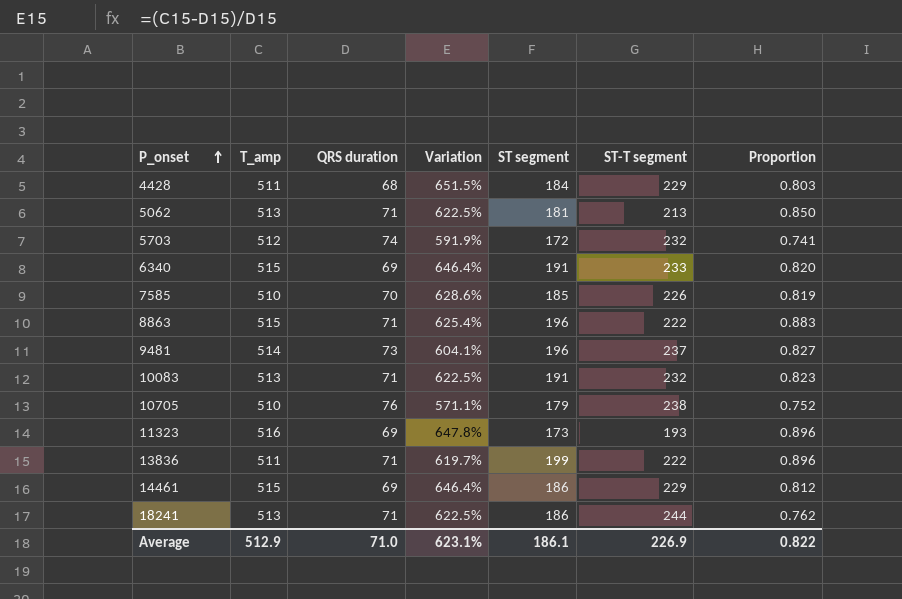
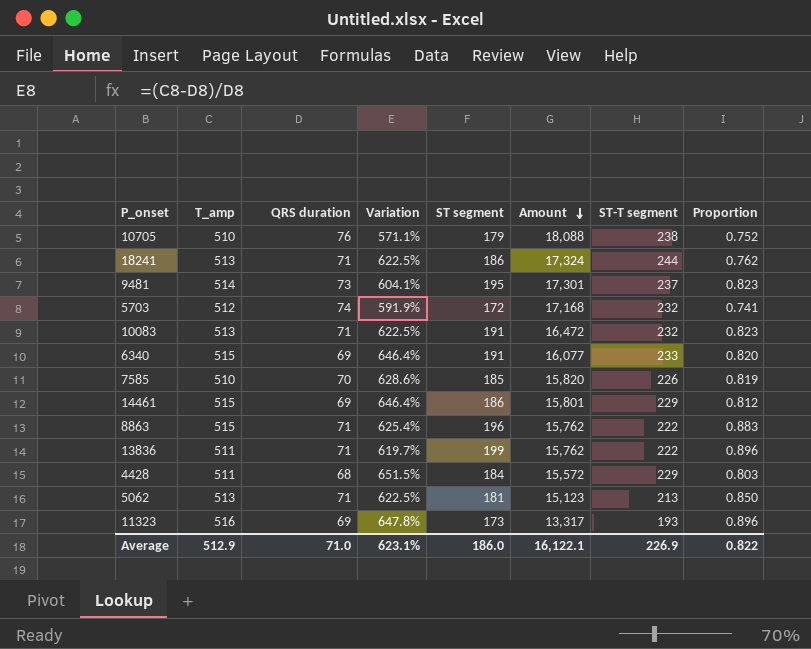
row order: P_onset ascending -> Amount descending
column Amount | formula: none -> [QRS duration] * [ST-T segment]
9481 | ST segment: 196 -> 195
9481 | Proportion: 0.827 -> 0.823
Average | ST segment: 186.1 -> 186.0

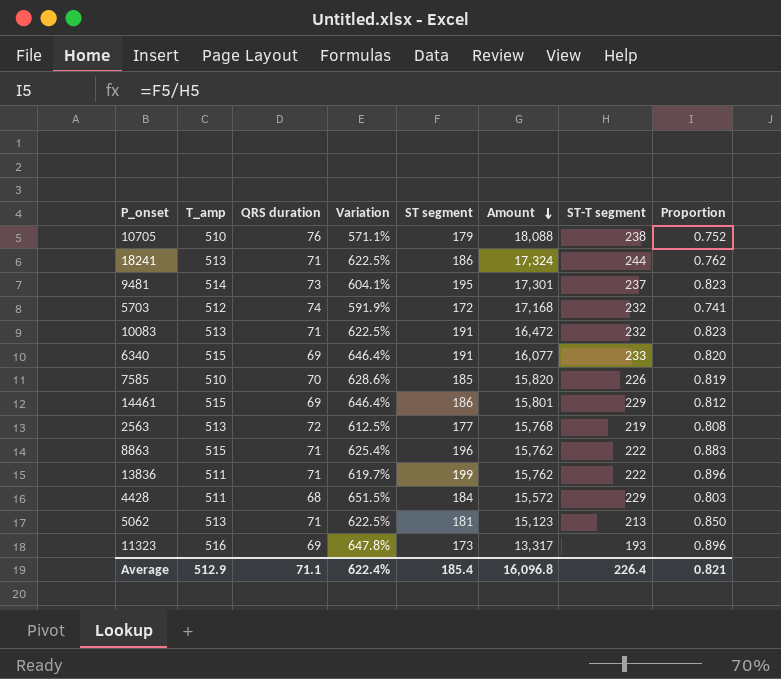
row 2563: none -> 513 | 72 | 612.5% | 177 | 15,768 | 219 | 0.808
Average | QRS duration: 71.0 -> 71.1
Average | Variation: 623.1% -> 622.4%
Average | ST segment: 186.0 -> 185.4
Average | Amount: 16,122.1 -> 16,096.8
Average | ST-T segment: 226.9 -> 226.4
Average | Proportion: 0.822 -> 0.821

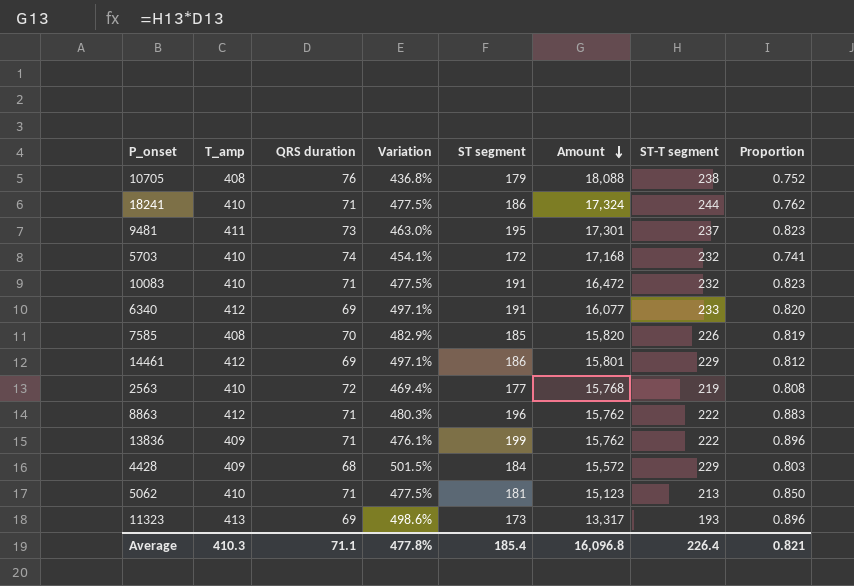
10705 | T_amp: 510 -> 408
10705 | Variation: 571.1% -> 436.8%
18241 | T_amp: 513 -> 410
18241 | Variation: 622.5% -> 477.5%
9481 | T_amp: 514 -> 411
9481 | Variation: 604.1% -> 463.0%
5703 | T_amp: 512 -> 410
5703 | Variation: 591.9% -> 454.1%
10083 | T_amp: 513 -> 410
10083 | Variation: 622.5% -> 477.5%
6340 | T_amp: 515 -> 412
6340 | Variation: 646.4% -> 497.1%
7585 | T_amp: 510 -> 408
7585 | Variation: 628.6% -> 482.9%
14461 | T_amp: 515 -> 412
14461 | Variation: 646.4% -> 497.1%
2563 | T_amp: 513 -> 410
2563 | Variation: 612.5% -> 469.4%
8863 | T_amp: 515 -> 412
8863 | Variation: 625.4% -> 480.3%
13836 | T_amp: 511 -> 409
13836 | Variation: 619.7% -> 476.1%
4428 | T_amp: 511 -> 409
4428 | Variation: 651.5% -> 501.5%
5062 | T_amp: 513 -> 410
5062 | Variation: 622.5% -> 477.5%
11323 | T_amp: 516 -> 413
11323 | Variation: 647.8% -> 498.6%
Average | T_amp: 512.9 -> 410.3
Average | Variation: 622.4% -> 477.8%

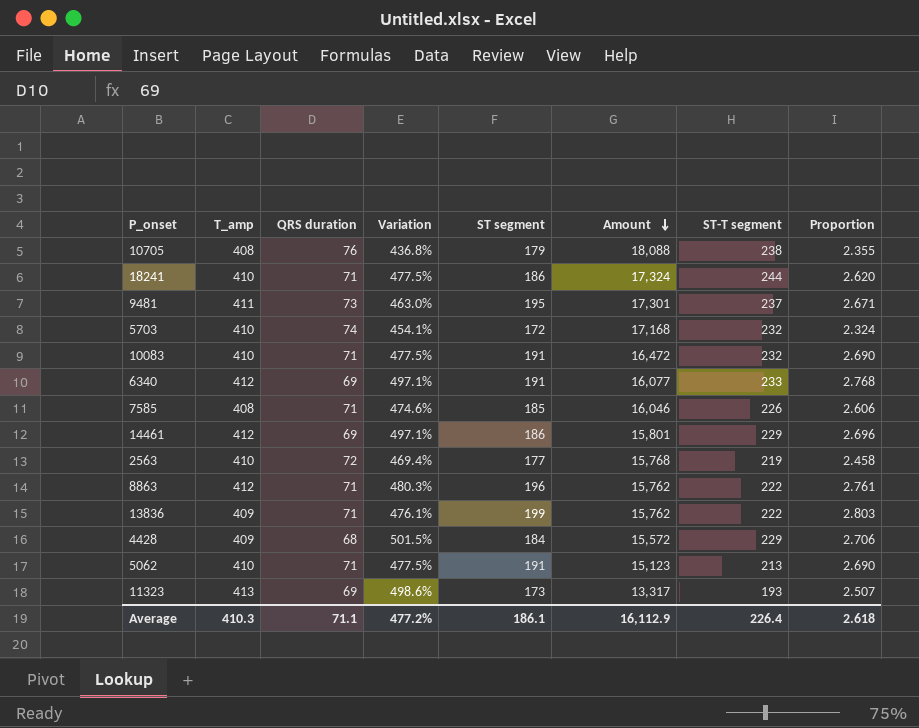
column Proportion | formula: [ST segment] / [ST-T segment] -> [ST segment] / [QRS duration]
7585 | QRS duration: 70 -> 71
7585 | Variation: 482.9% -> 474.6%
7585 | Amount: 15,820 -> 16,046
5062 | ST segment: 181 -> 191
Average | Variation: 477.8% -> 477.2%
Average | ST segment: 185.4 -> 186.1
Average | Amount: 16,096.8 -> 16,112.9
Average | Proportion: 0.821 -> 2.618

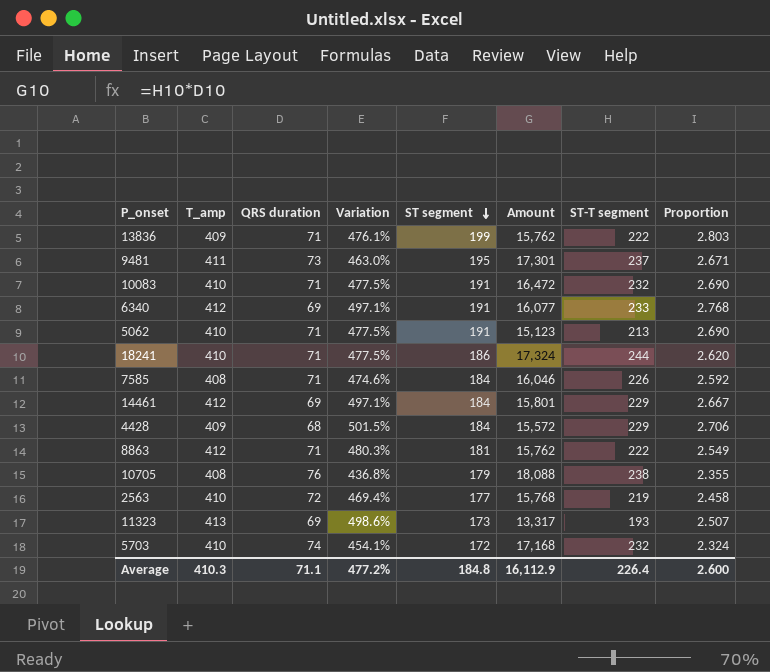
row order: Amount descending -> ST segment descending
7585 | ST segment: 185 -> 184
7585 | Proportion: 2.606 -> 2.592
14461 | ST segment: 186 -> 184
14461 | Proportion: 2.696 -> 2.667
8863 | ST segment: 196 -> 181
8863 | Proportion: 2.761 -> 2.549
Average | ST segment: 186.1 -> 184.8
Average | Proportion: 2.618 -> 2.600

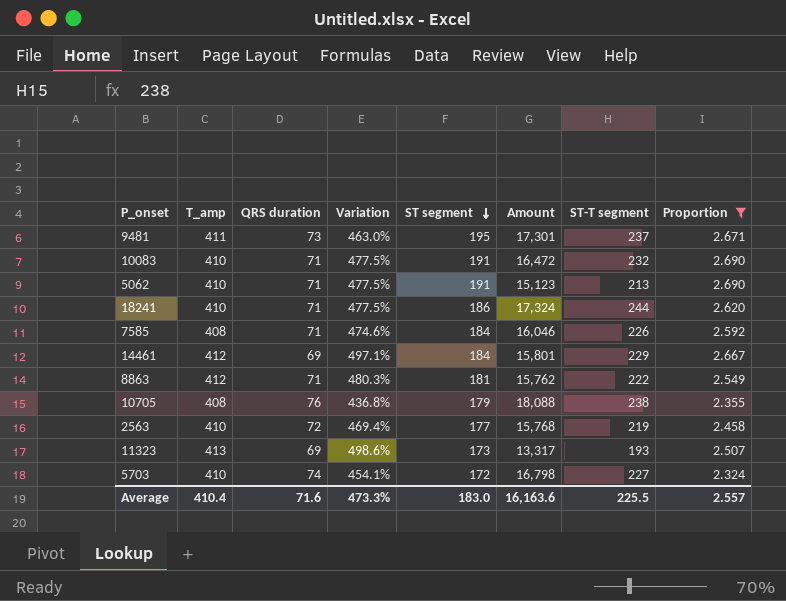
filter: none -> Proportion <= 2.690
5703 | Amount: 17,168 -> 16,798
5703 | ST-T segment: 232 -> 227
Average | T_amp: 410.3 -> 410.4
Average | QRS duration: 71.1 -> 71.6
Average | Variation: 477.2% -> 473.3%
Average | ST segment: 184.8 -> 183.0
Average | Amount: 16,112.9 -> 16,163.6
Average | ST-T segment: 226.4 -> 225.5
Average | Proportion: 2.600 -> 2.557

